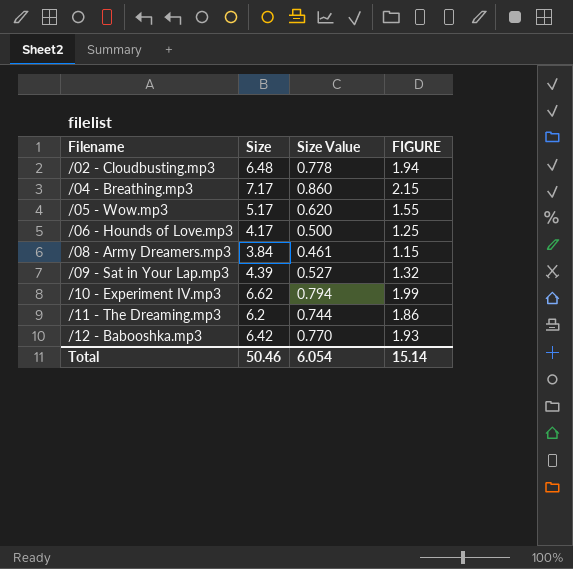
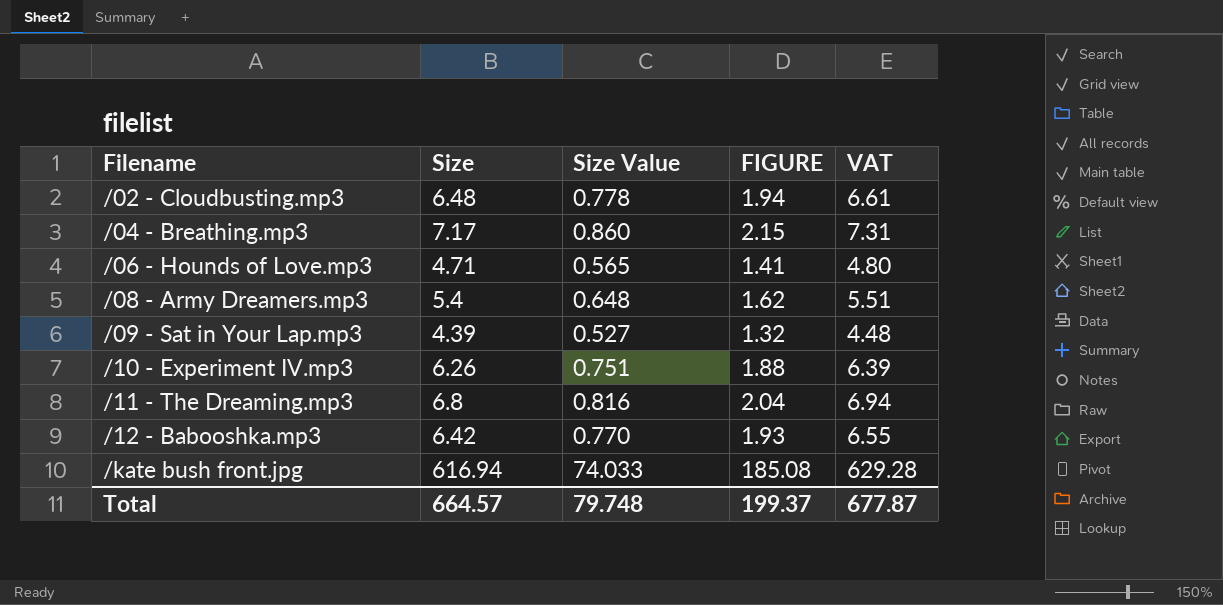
column VAT | formula: none -> [Size] * 1.02
row /05 - Wow.mp3: 5.17 | 0.620 | 1.55 -> none
/06 - Hounds of Love.mp3 | Size: 4.17 -> 4.71
/06 - Hounds of Love.mp3 | Size Value: 0.500 -> 0.565
/06 - Hounds of Love.mp3 | FIGURE: 1.25 -> 1.41
/08 - Army Dreamers.mp3 | Size: 3.84 -> 5.4
/08 - Army Dreamers.mp3 | Size Value: 0.461 -> 0.648
/08 - Army Dreamers.mp3 | FIGURE: 1.15 -> 1.62
/10 - Experiment IV.mp3 | Size: 6.62 -> 6.26
/10 - Experiment IV.mp3 | Size Value: 0.794 -> 0.751
/10 - Experiment IV.mp3 | FIGURE: 1.99 -> 1.88
/11 - The Dreaming.mp3 | Size: 6.2 -> 6.8
/11 - The Dreaming.mp3 | Size Value: 0.744 -> 0.816
/11 - The Dreaming.mp3 | FIGURE: 1.86 -> 2.04
row /kate bush front.jpg: none -> 616.94 | 74.033 | 185.08 | 629.28
Total | Size: 50.46 -> 664.57
Total | Size Value: 6.054 -> 79.748
Total | FIGURE: 15.14 -> 199.37

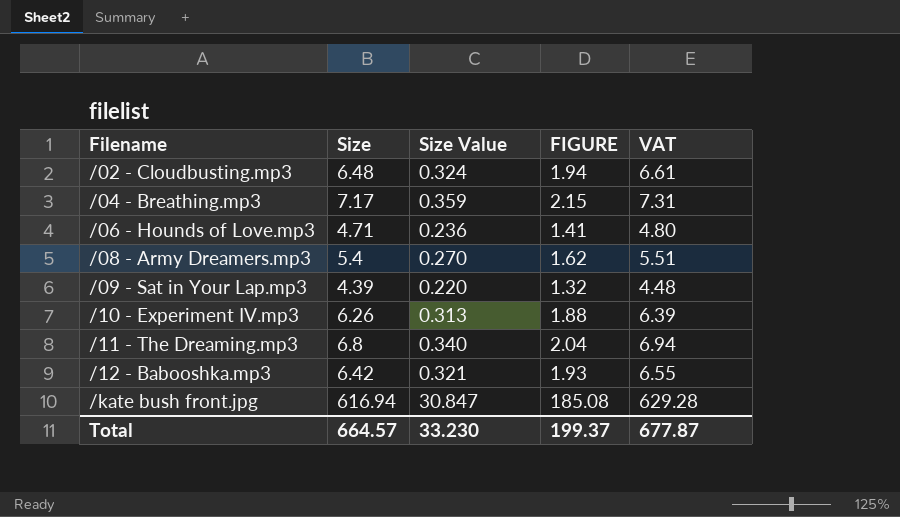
column Size Value | formula: [Size] * 0.12 -> [Size] * 0.05
Total | Size Value: 79.748 -> 33.230

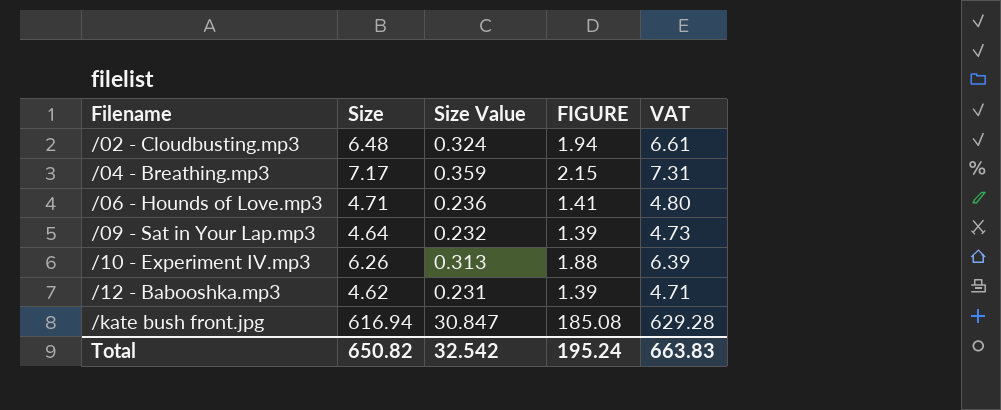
row /08 - Army Dreamers.mp3: 5.4 | 0.270 | 1.62 | 5.51 -> none
row /11 - The Dreaming.mp3: 6.8 | 0.340 | 2.04 | 6.94 -> none
/09 - Sat in Your Lap.mp3 | Size: 4.39 -> 4.64
/09 - Sat in Your Lap.mp3 | Size Value: 0.220 -> 0.232
/09 - Sat in Your Lap.mp3 | FIGURE: 1.32 -> 1.39
/09 - Sat in Your Lap.mp3 | VAT: 4.48 -> 4.73
/12 - Babooshka.mp3 | Size: 6.42 -> 4.62
/12 - Babooshka.mp3 | Size Value: 0.321 -> 0.231
/12 - Babooshka.mp3 | FIGURE: 1.93 -> 1.39
/12 - Babooshka.mp3 | VAT: 6.55 -> 4.71
Total | Size: 664.57 -> 650.82
Total | Size Value: 33.230 -> 32.542
Total | FIGURE: 199.37 -> 195.24
Total | VAT: 677.87 -> 663.83

